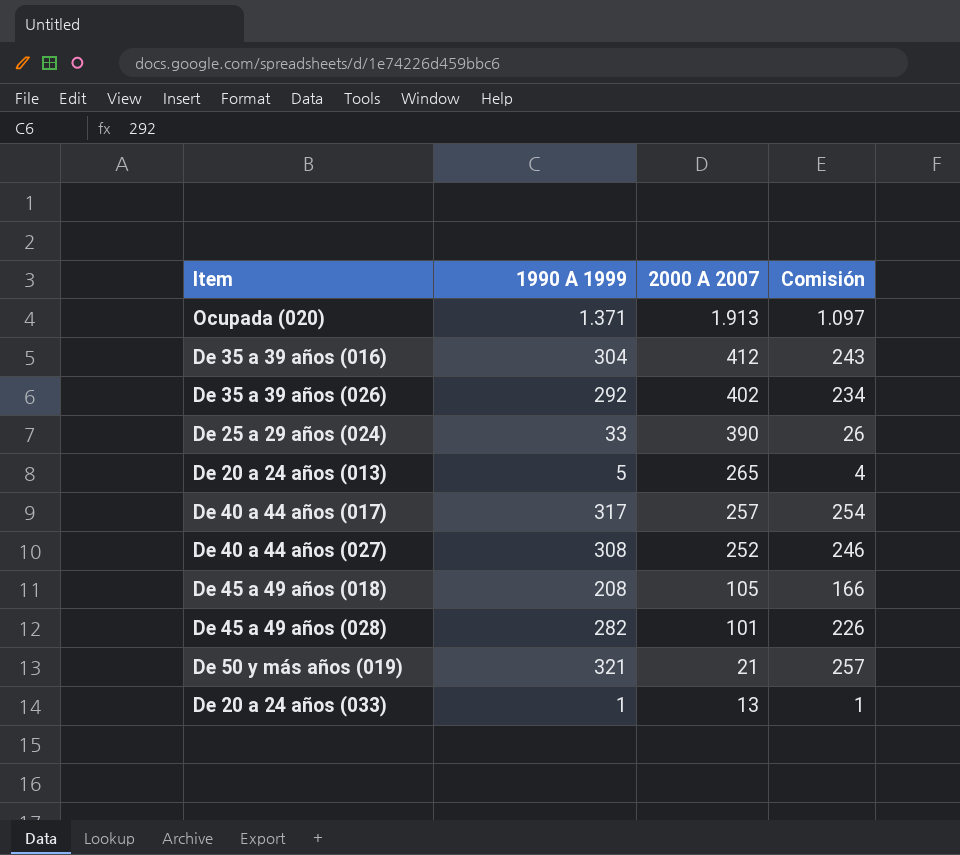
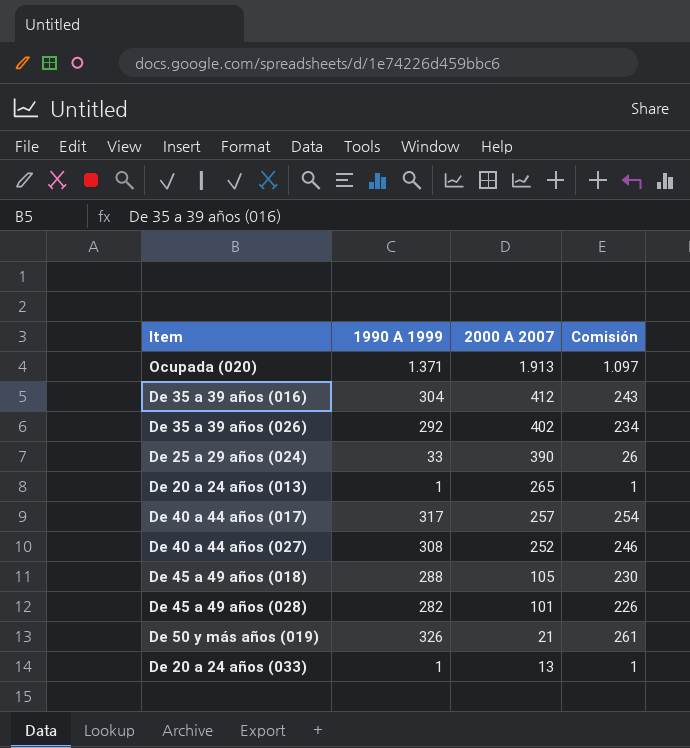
De 20 a 24 años (013) | 1990 A 1999: 5 -> 1
De 20 a 24 años (013) | Comisión: 4 -> 1
De 45 a 49 años (018) | 1990 A 1999: 208 -> 288
De 45 a 49 años (018) | Comisión: 166 -> 230
De 50 y más años (019) | 1990 A 1999: 321 -> 326
De 50 y más años (019) | Comisión: 257 -> 261

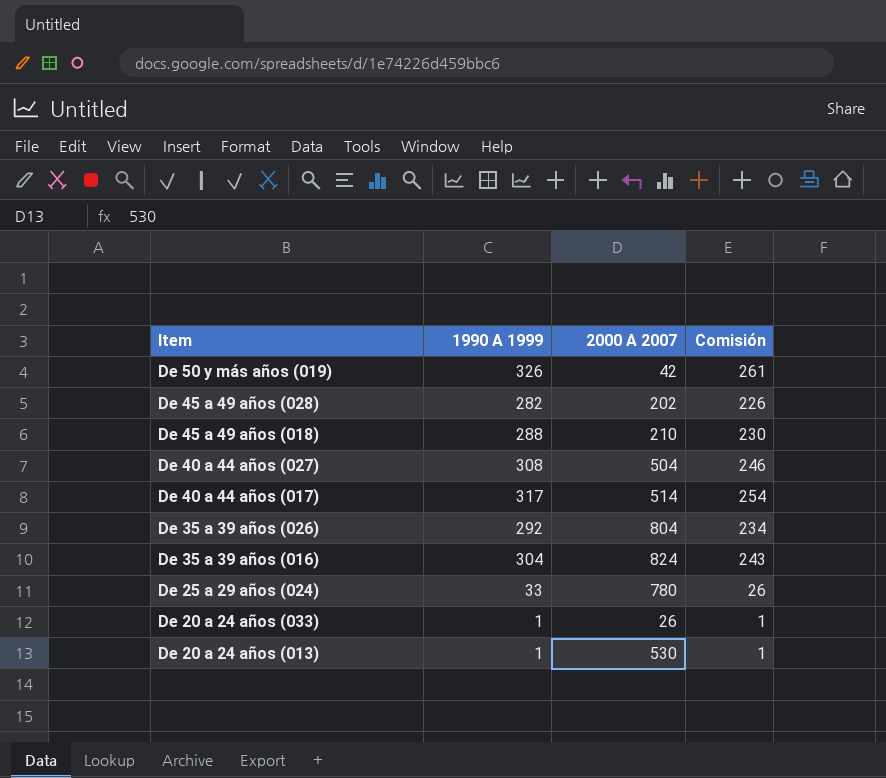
row order: 2000 A 2007 descending -> Item descending
row Ocupada (020): 1.371 | 1.913 | 1.097 -> none
De 50 y más años (019) | 2000 A 2007: 21 -> 42
De 45 a 49 años (028) | 2000 A 2007: 101 -> 202
De 45 a 49 años (018) | 2000 A 2007: 105 -> 210
De 40 a 44 años (027) | 2000 A 2007: 252 -> 504
De 40 a 44 años (017) | 2000 A 2007: 257 -> 514
De 35 a 39 años (026) | 2000 A 2007: 402 -> 804
De 35 a 39 años (016) | 2000 A 2007: 412 -> 824
De 25 a 29 años (024) | 2000 A 2007: 390 -> 780
De 20 a 24 años (033) | 2000 A 2007: 13 -> 26
De 20 a 24 años (013) | 2000 A 2007: 265 -> 530

